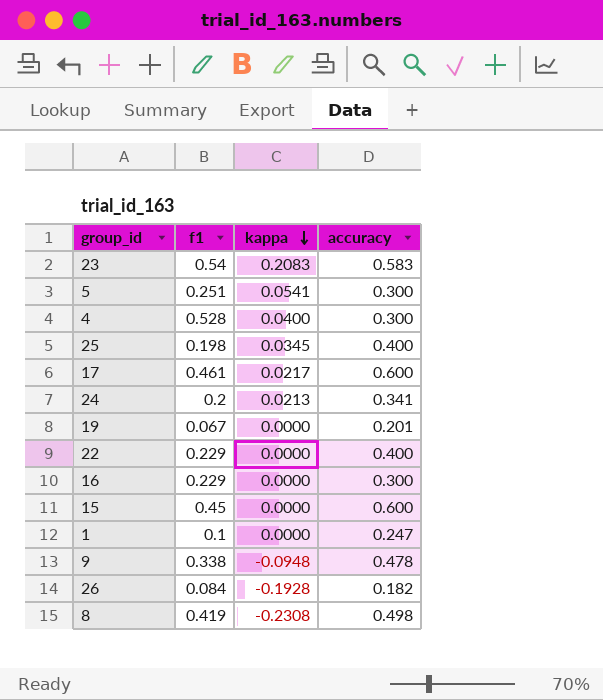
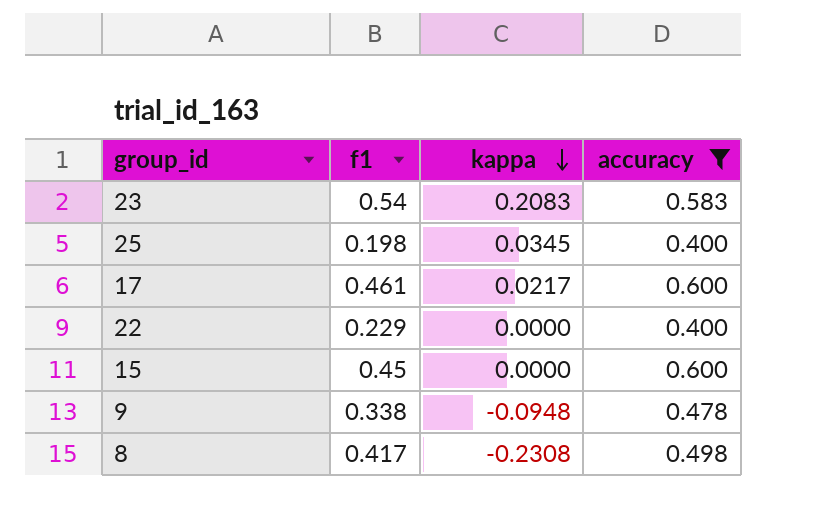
filter: none -> accuracy >= 0.400
8 | f1: 0.419 -> 0.417

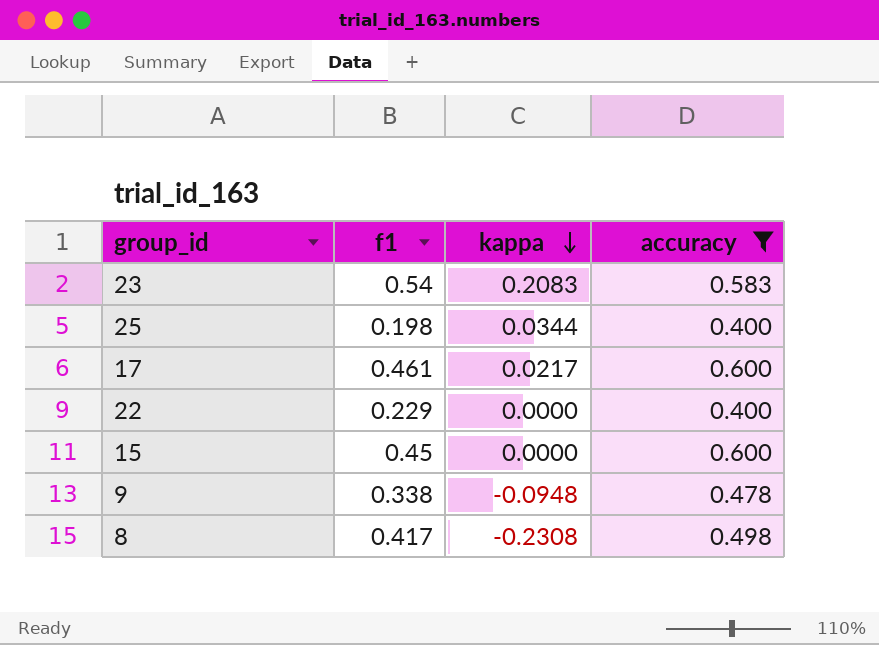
25 | kappa: 0.0345 -> 0.0344

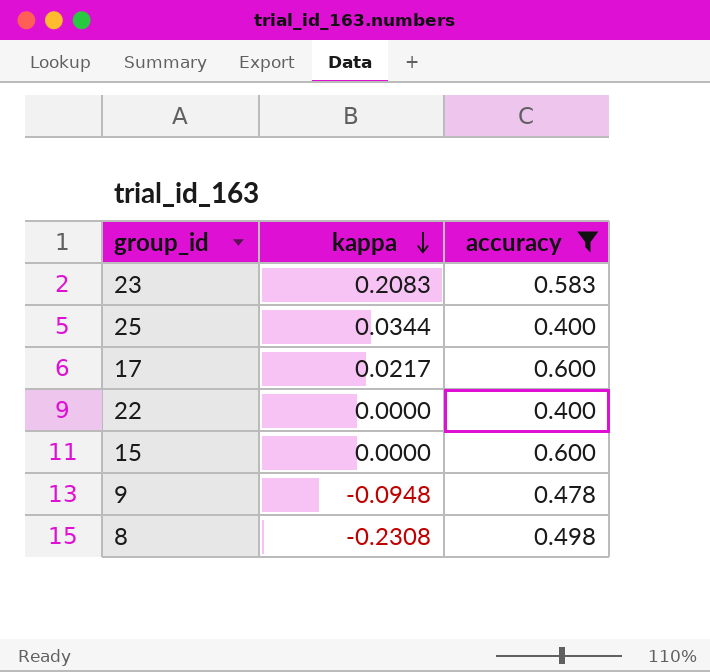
column f1 | position: 2 -> none

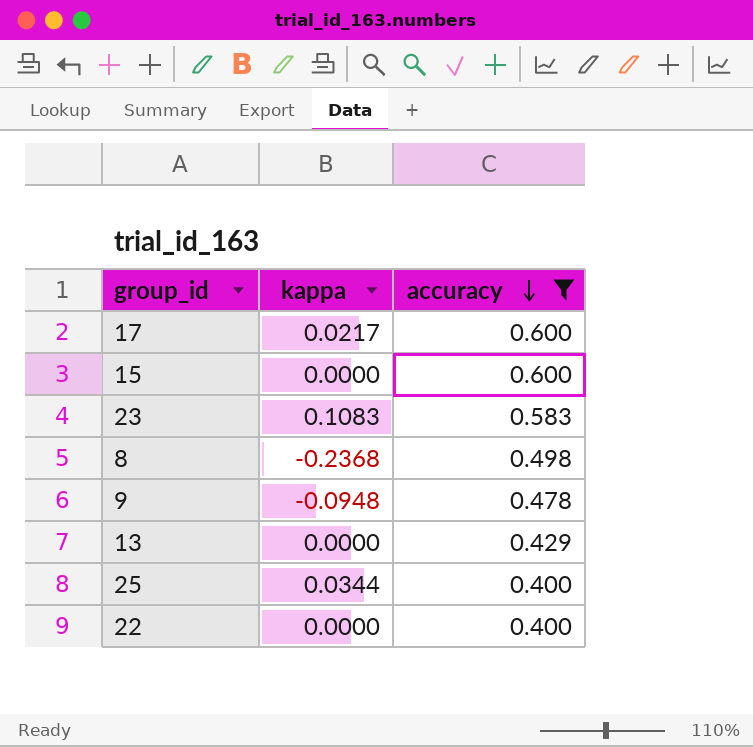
row order: kappa descending -> accuracy descending
23 | kappa: 0.2083 -> 0.1083
8 | kappa: -0.2308 -> -0.2368
row 13: none -> 0.0000 | 0.429

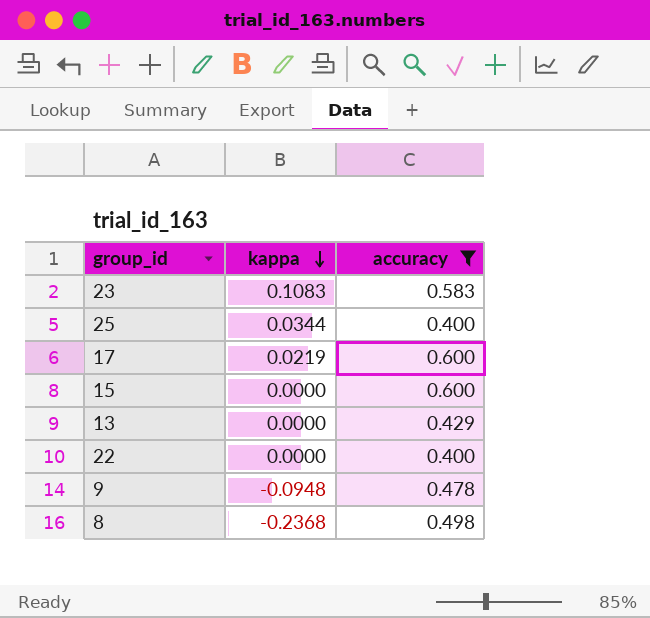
row order: accuracy descending -> kappa descending
17 | kappa: 0.0217 -> 0.0219

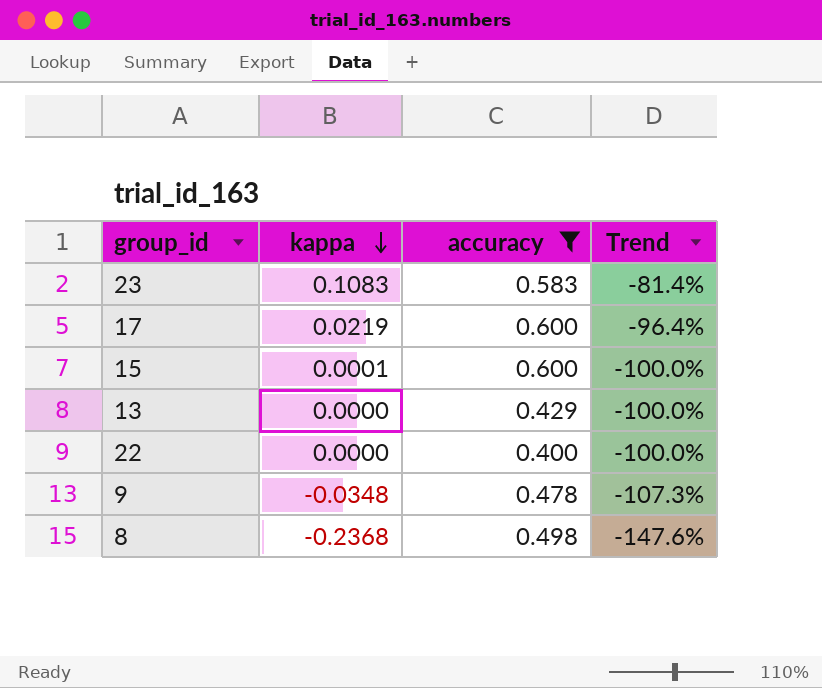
column Trend | formula: none -> ([kappa] - [accuracy]) / [accuracy]
row 25: 0.0344 | 0.400 -> none
15 | kappa: 0.0000 -> 0.0001
9 | kappa: -0.0948 -> -0.0348

